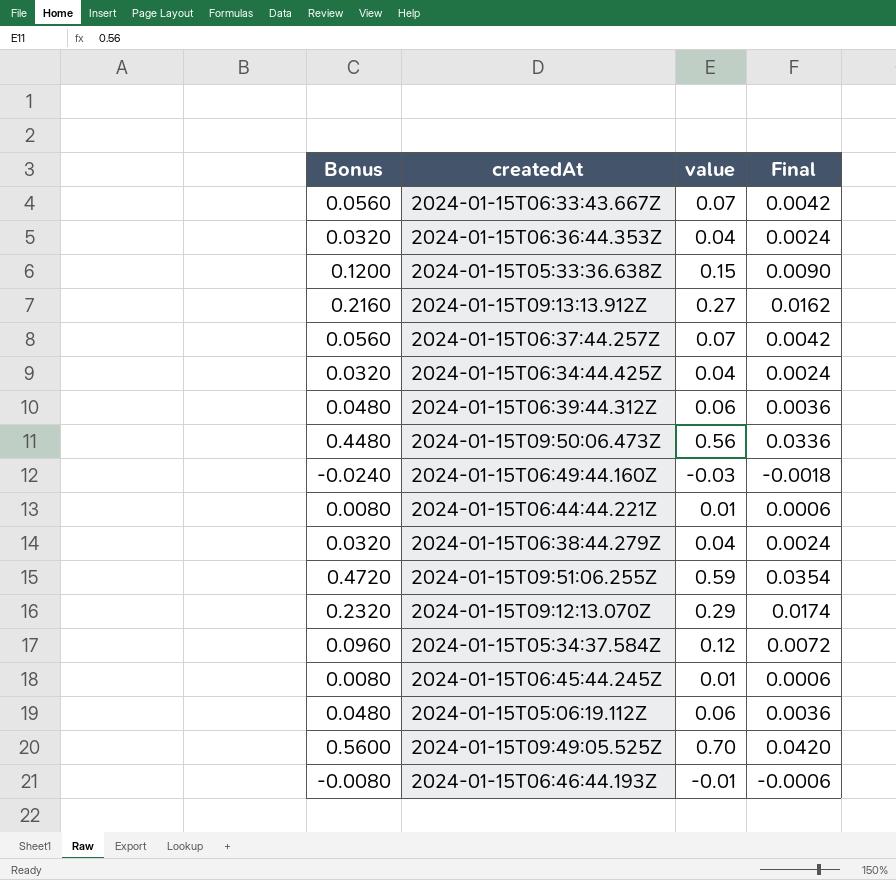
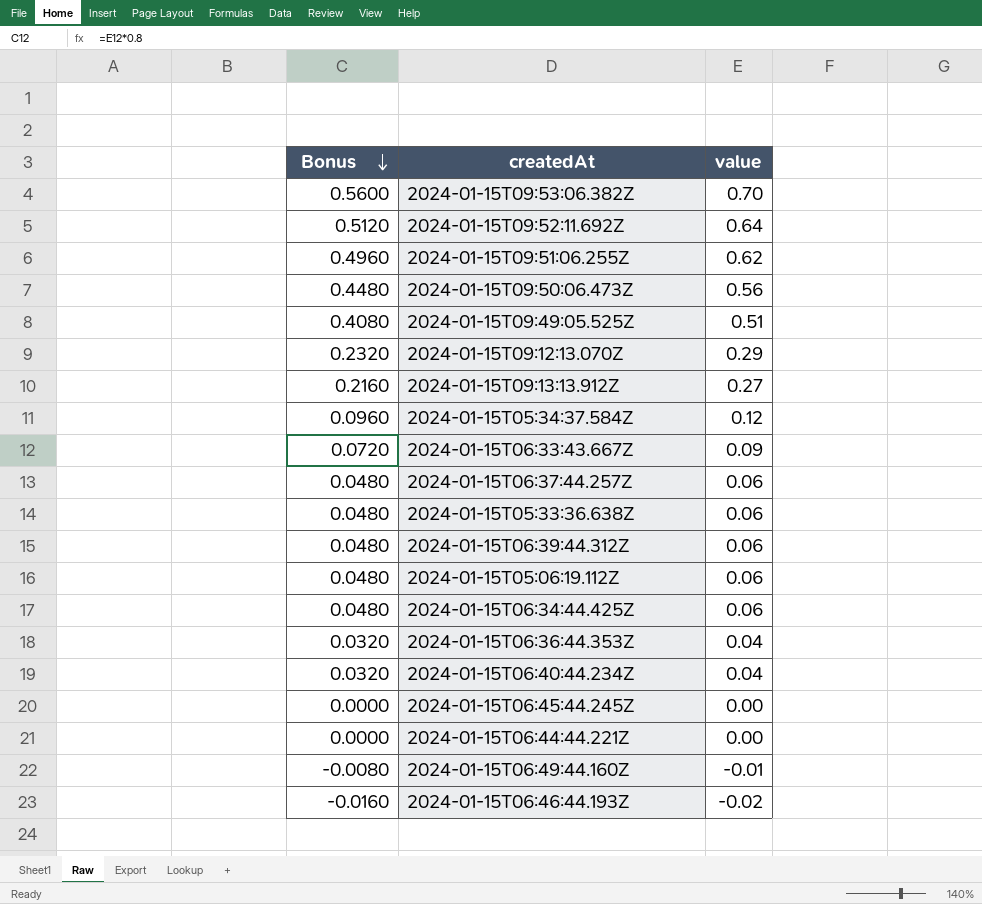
row order: none -> Bonus descending
column Final | formula: [value] * 0.06 -> none
row 2024-01-15T06:38:44.279Z: 0.0320 | 0.04 | 0.0024 -> none
row 2024-01-15T09:53:06.382Z: none -> 0.5600 | 0.70
row 2024-01-15T09:52:11.692Z: none -> 0.5120 | 0.64
2024-01-15T09:51:06.255Z | Bonus: 0.4720 -> 0.4960
2024-01-15T09:51:06.255Z | value: 0.59 -> 0.62
2024-01-15T09:49:05.525Z | Bonus: 0.5600 -> 0.4080
2024-01-15T09:49:05.525Z | value: 0.70 -> 0.51
2024-01-15T06:33:43.667Z | Bonus: 0.0560 -> 0.0720
2024-01-15T06:33:43.667Z | value: 0.07 -> 0.09
2024-01-15T06:37:44.257Z | Bonus: 0.0560 -> 0.0480
2024-01-15T06:37:44.257Z | value: 0.07 -> 0.06
2024-01-15T05:33:36.638Z | Bonus: 0.1200 -> 0.0480
2024-01-15T05:33:36.638Z | value: 0.15 -> 0.06
2024-01-15T06:34:44.425Z | Bonus: 0.0320 -> 0.0480
2024-01-15T06:34:44.425Z | value: 0.04 -> 0.06
row 2024-01-15T06:40:44.234Z: none -> 0.0320 | 0.04
2024-01-15T06:45:44.245Z | Bonus: 0.0080 -> 0.0000
2024-01-15T06:45:44.245Z | value: 0.01 -> 0.00
2024-01-15T06:44:44.221Z | Bonus: 0.0080 -> 0.0000
2024-01-15T06:44:44.221Z | value: 0.01 -> 0.00
2024-01-15T06:49:44.160Z | Bonus: -0.0240 -> -0.0080
2024-01-15T06:49:44.160Z | value: -0.03 -> -0.01
2024-01-15T06:46:44.193Z | Bonus: -0.0080 -> -0.0160
2024-01-15T06:46:44.193Z | value: -0.01 -> -0.02

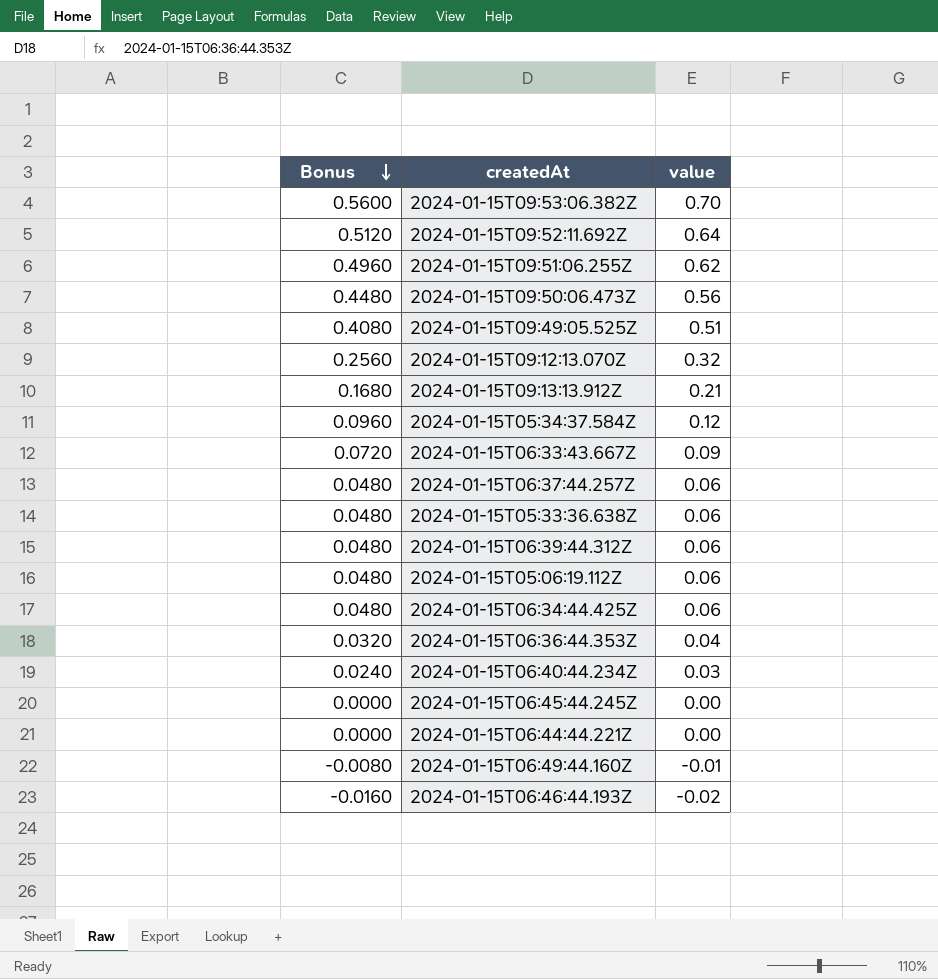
2024-01-15T09:12:13.070Z | Bonus: 0.2320 -> 0.2560
2024-01-15T09:12:13.070Z | value: 0.29 -> 0.32
2024-01-15T09:13:13.912Z | Bonus: 0.2160 -> 0.1680
2024-01-15T09:13:13.912Z | value: 0.27 -> 0.21
2024-01-15T06:40:44.234Z | Bonus: 0.0320 -> 0.0240
2024-01-15T06:40:44.234Z | value: 0.04 -> 0.03

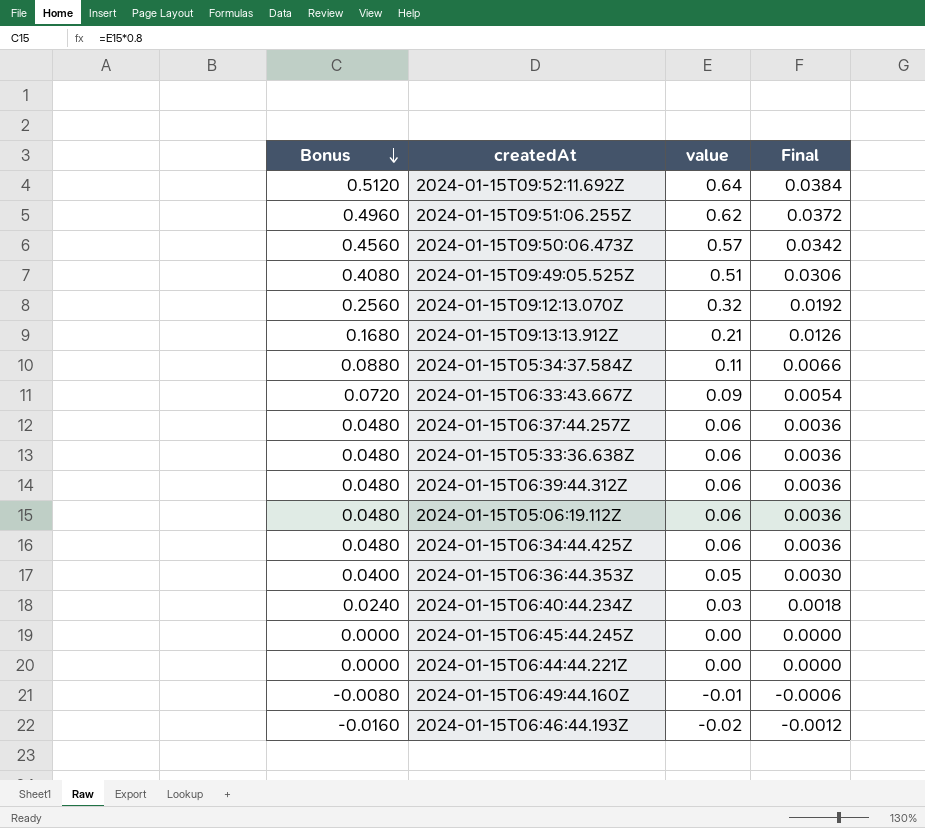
column Final | formula: none -> [value] * 0.06
row 2024-01-15T09:53:06.382Z: 0.5600 | 0.70 -> none
2024-01-15T09:50:06.473Z | Bonus: 0.4480 -> 0.4560
2024-01-15T09:50:06.473Z | value: 0.56 -> 0.57
2024-01-15T05:34:37.584Z | Bonus: 0.0960 -> 0.0880
2024-01-15T05:34:37.584Z | value: 0.12 -> 0.11
2024-01-15T06:36:44.353Z | Bonus: 0.0320 -> 0.0400
2024-01-15T06:36:44.353Z | value: 0.04 -> 0.05

